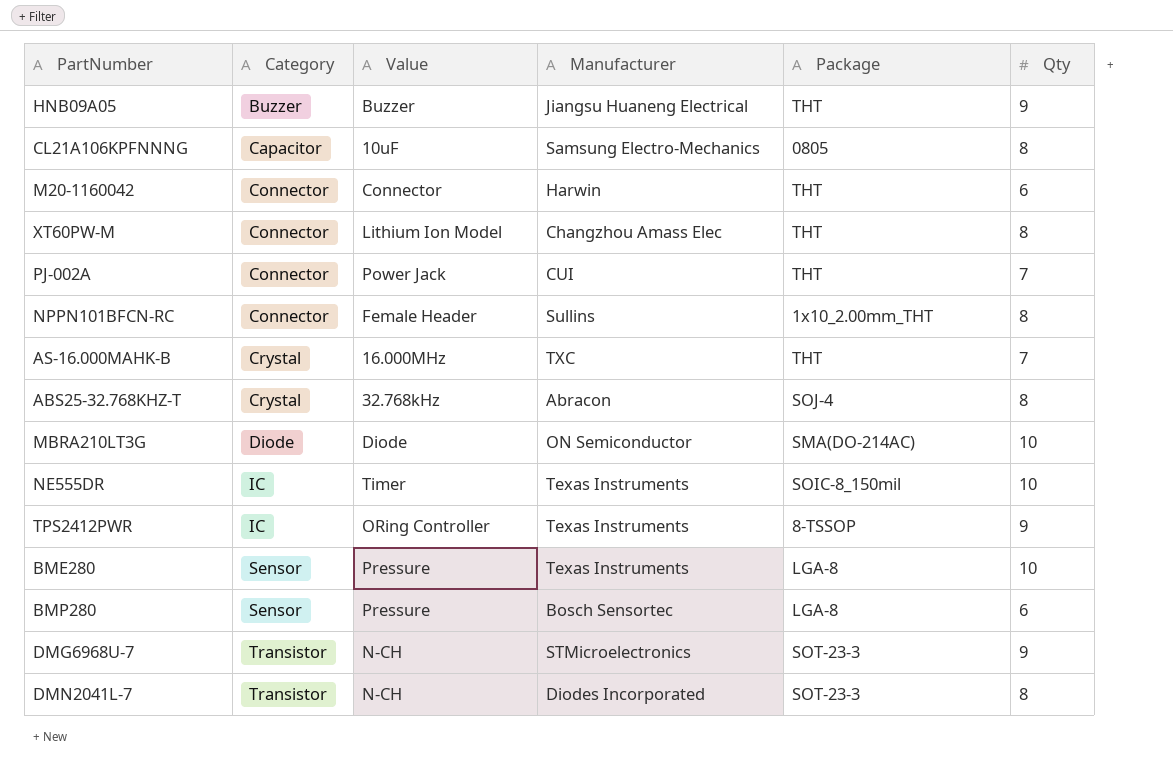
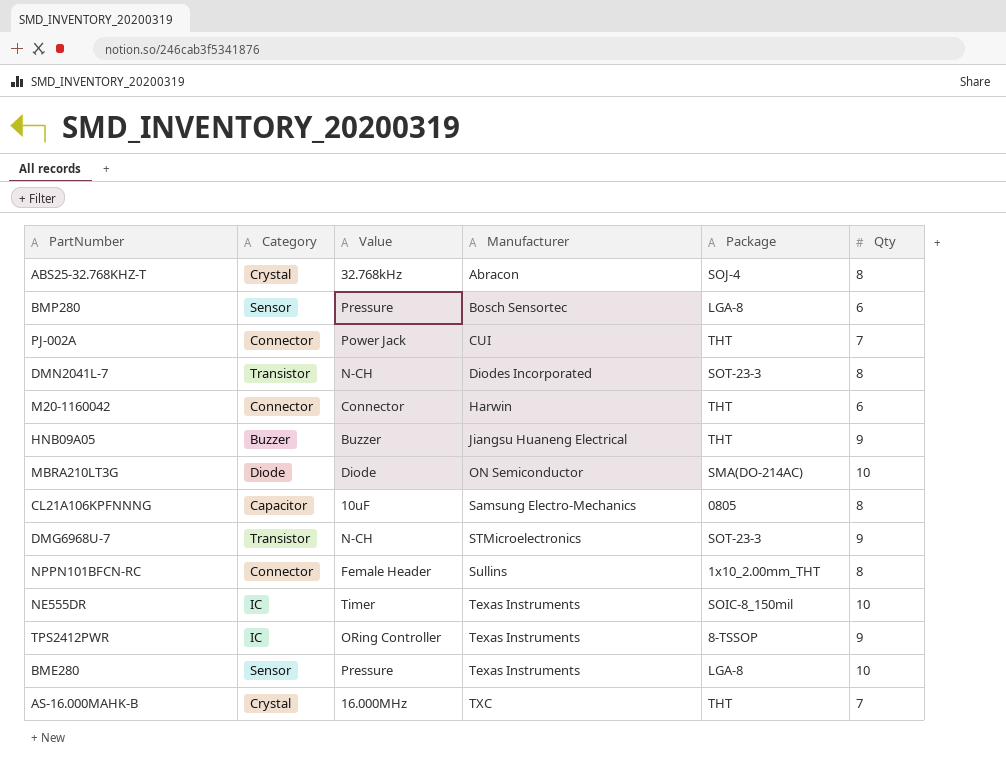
row order: Category ascending -> Manufacturer ascending
row XT60PW-M: Connector | Lithium Ion Model | Changzhou Amass Elec | THT | 8 -> none

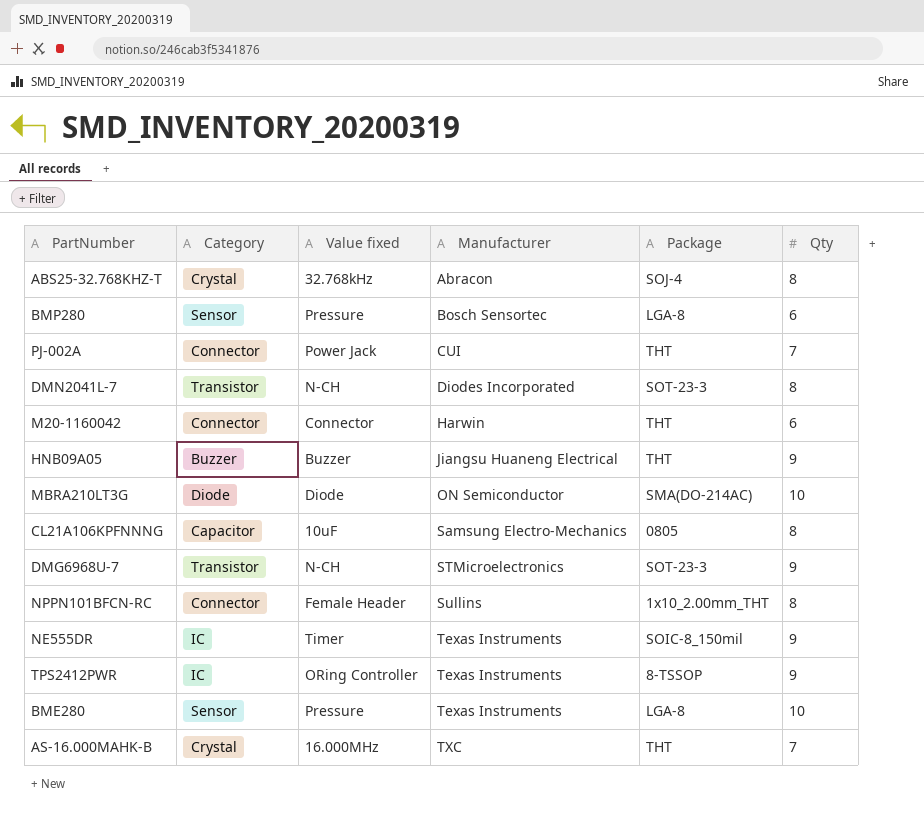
column name: Value -> Value fixed
NE555DR | Qty: 10 -> 9

